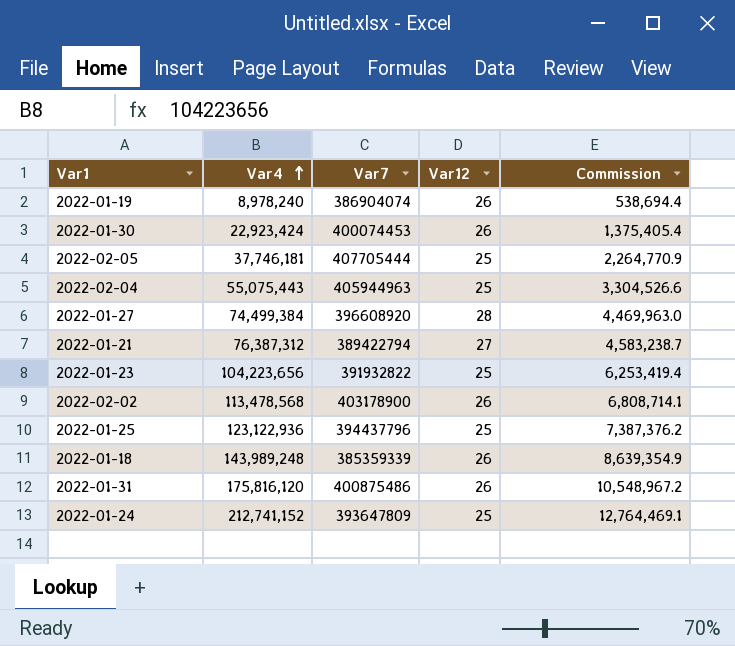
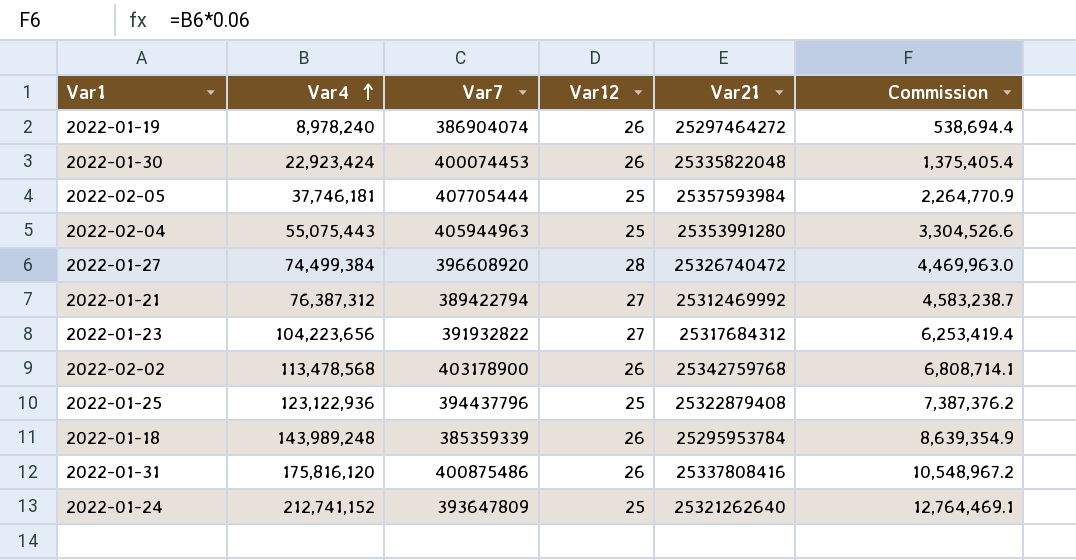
column Var21 | position: none -> 5
2022-01-23 | Var12: 25 -> 27

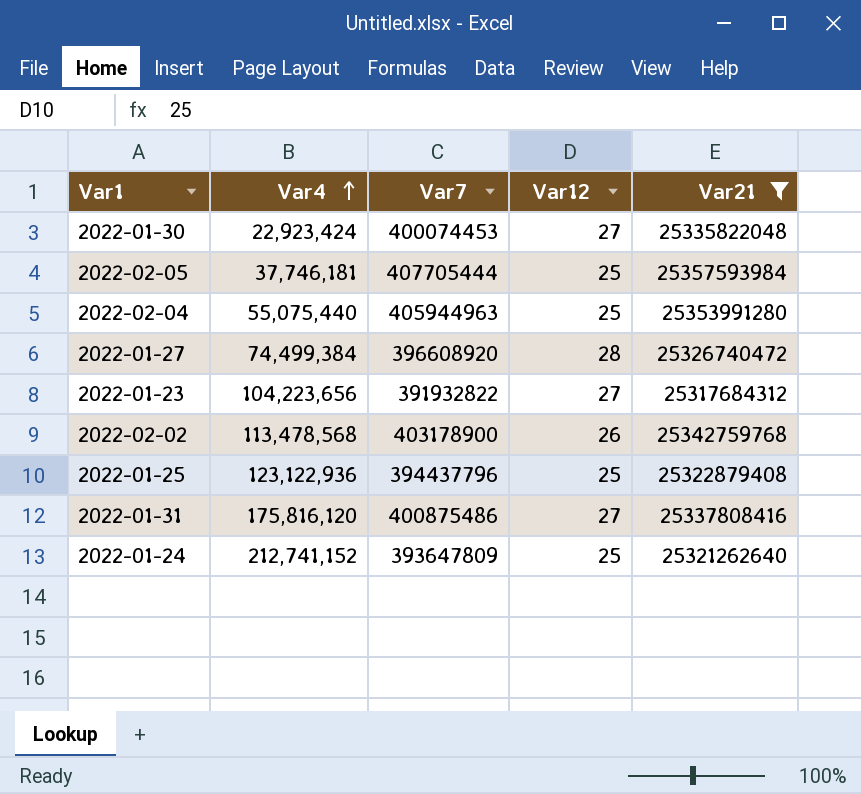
filter: none -> Var21 >= 25317684312
column Commission | formula: [Var4] * 0.06 -> none
2022-01-30 | Var12: 26 -> 27
2022-02-04 | Var4: 55,075,443 -> 55,075,440
2022-01-31 | Var12: 26 -> 27

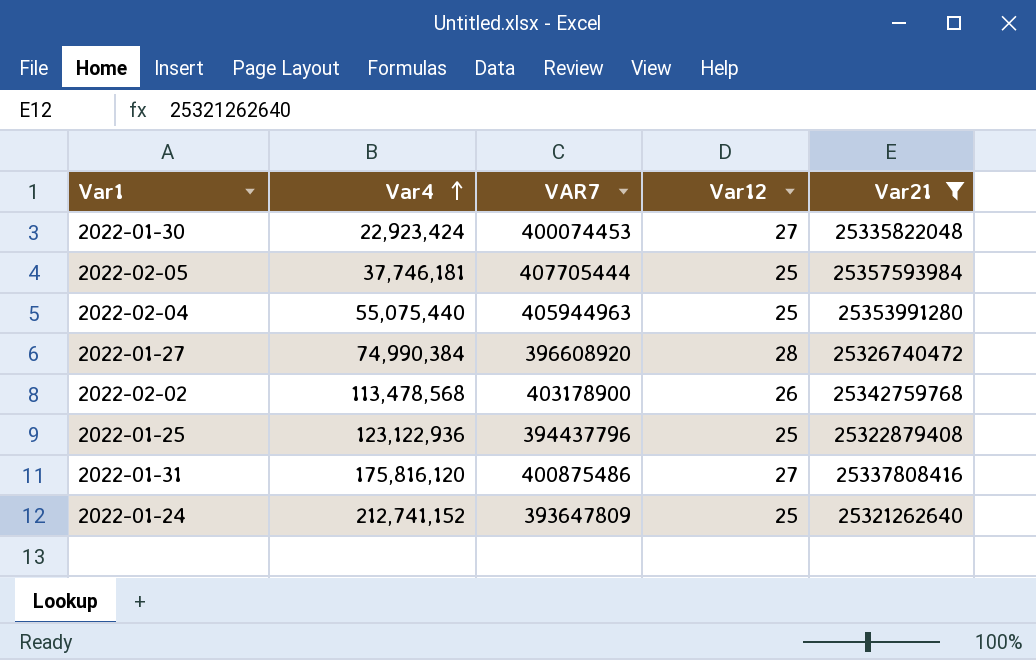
column name: Var7 -> VAR7
row 2022-01-23: 104,223,656 | 391932822 | 27 | 25317684312 -> none
2022-01-27 | Var4: 74,499,384 -> 74,990,384

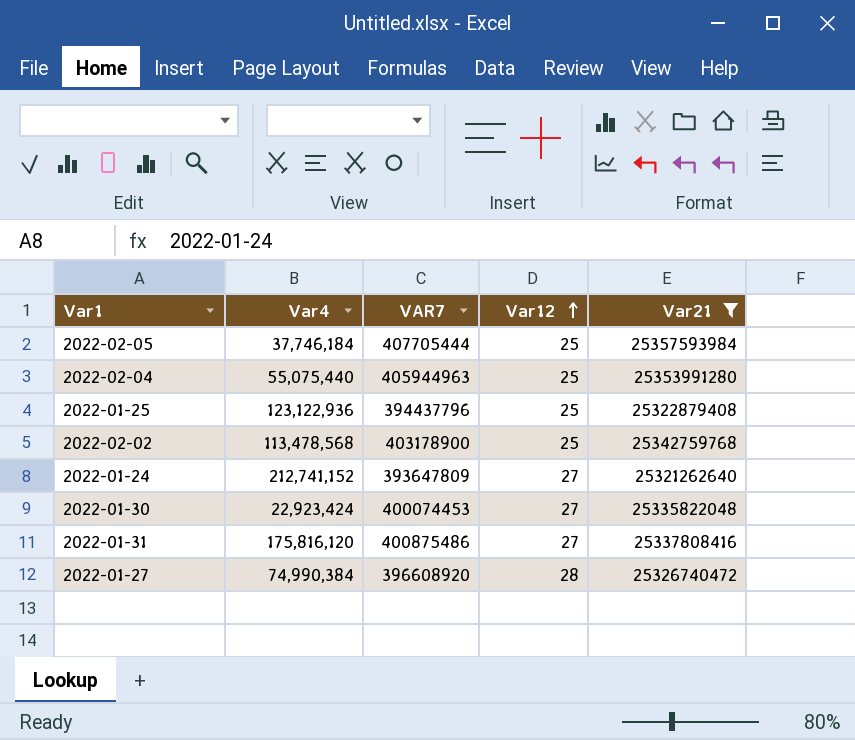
row order: Var4 ascending -> Var12 ascending
2022-02-05 | Var4: 37,746,181 -> 37,746,184
2022-02-02 | Var12: 26 -> 25
2022-01-24 | Var12: 25 -> 27

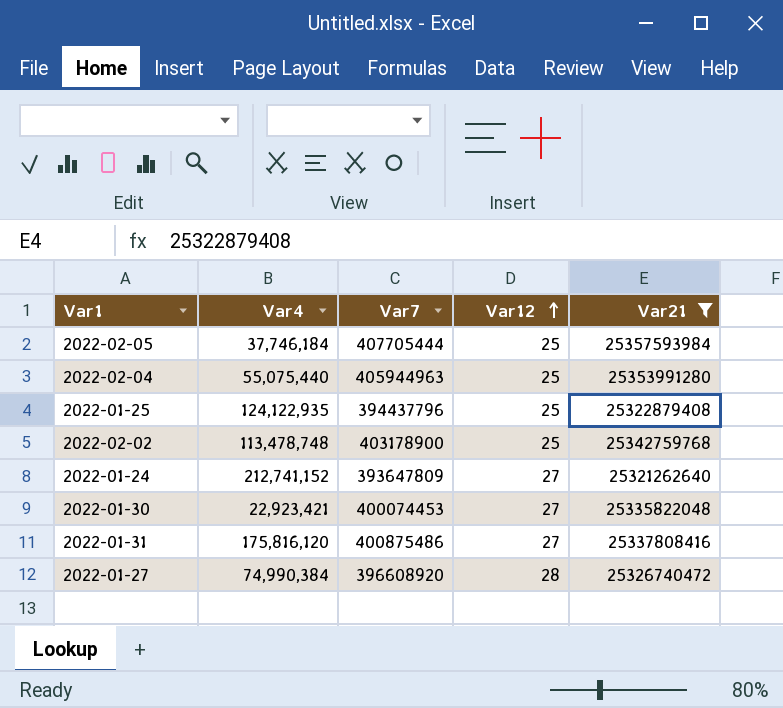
column name: VAR7 -> Var7
2022-01-25 | Var4: 123,122,936 -> 124,122,935
2022-02-02 | Var4: 113,478,568 -> 113,478,748
2022-01-30 | Var4: 22,923,424 -> 22,923,421

